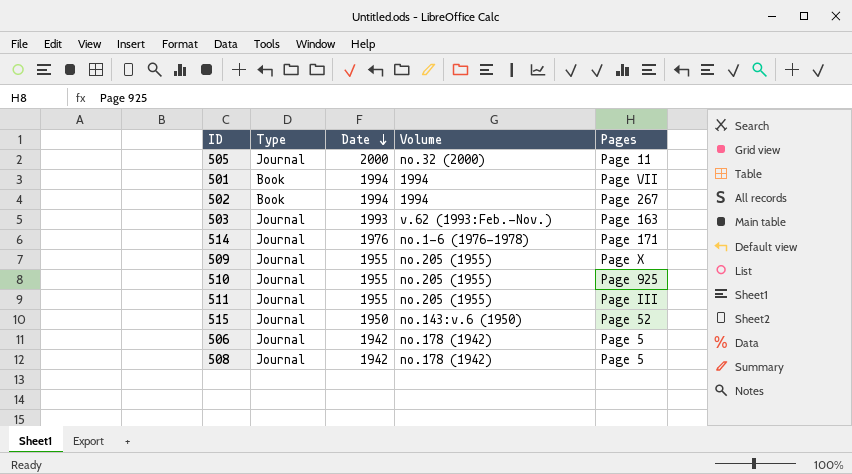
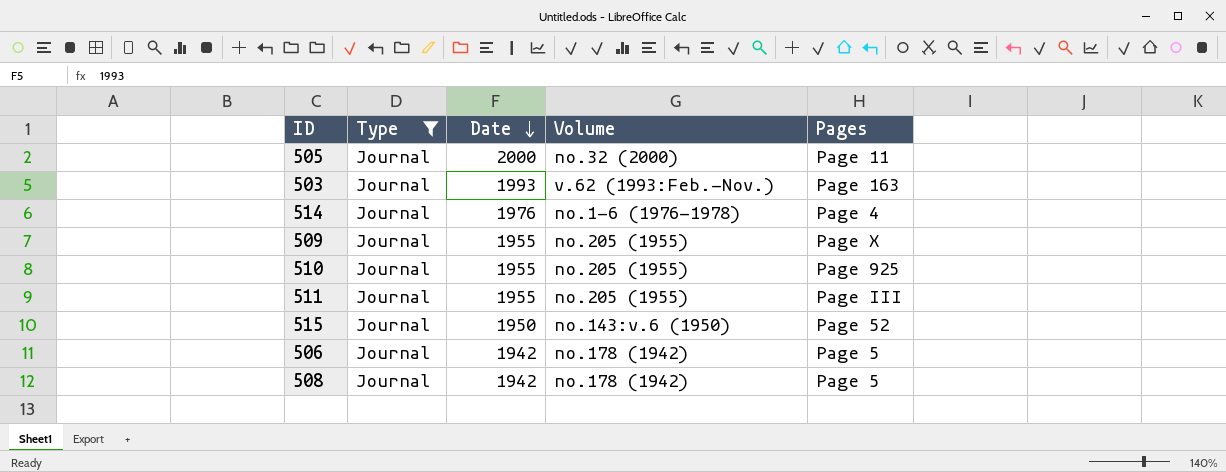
filter: none -> Type = Journal
514 | Pages: Page 171 -> Page 4

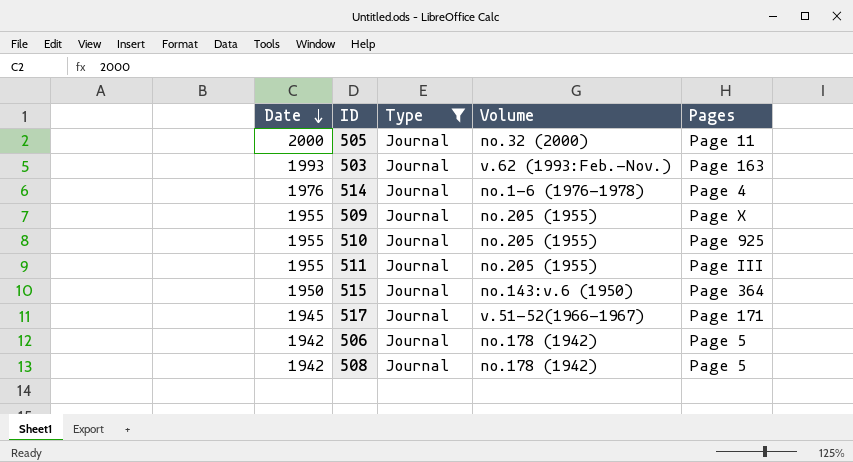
column Date | position: 3 -> 1
515 | Pages: Page 52 -> Page 364
row 517: none -> 1945 | Journal | v.51-52(1966-1967) | Page 171

